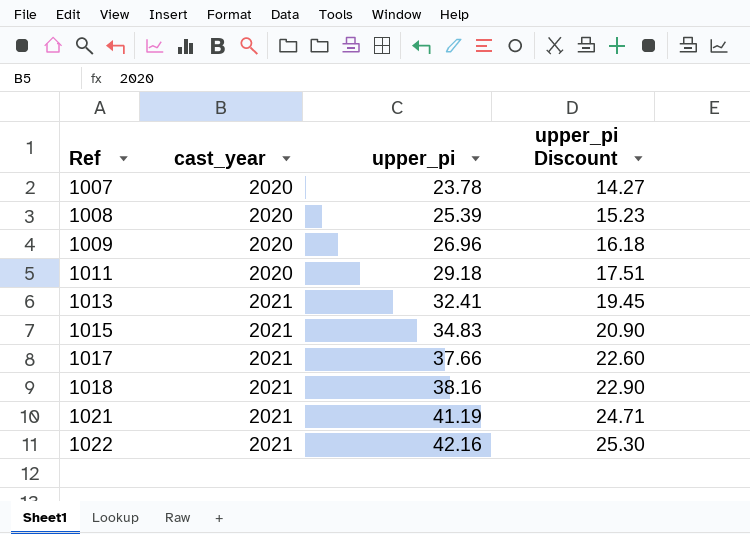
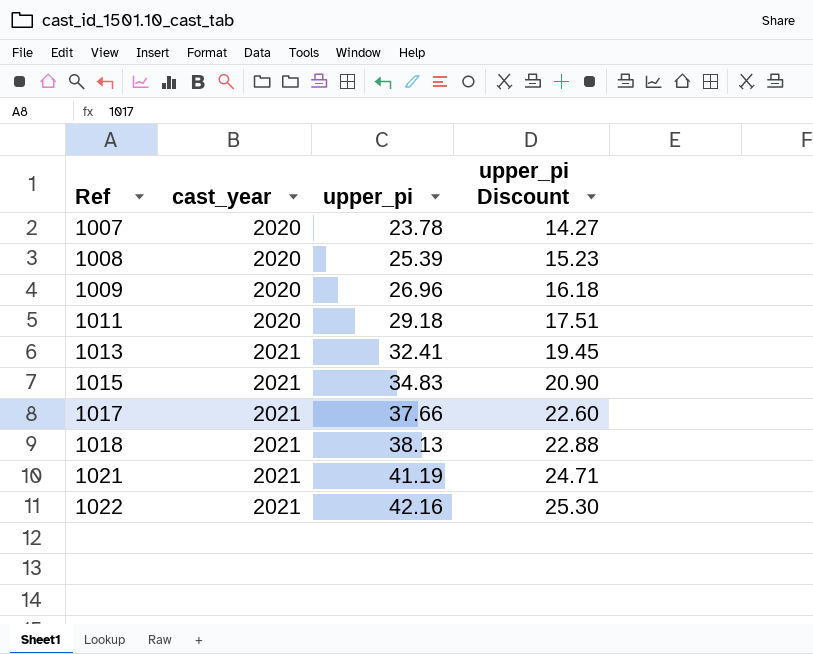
1018 | upper_pi: 38.16 -> 38.13
1018 | upper_pi Discount: 22.90 -> 22.88

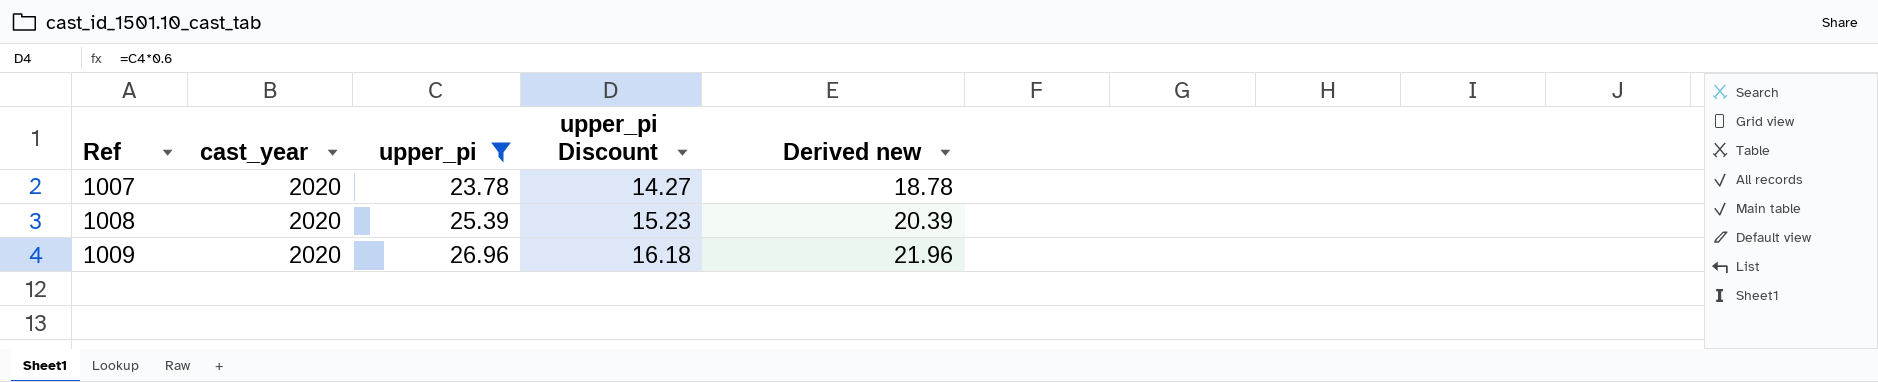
filter: none -> upper_pi <= 26.96
column Derived new | formula: none -> [upper_pi] - 5

